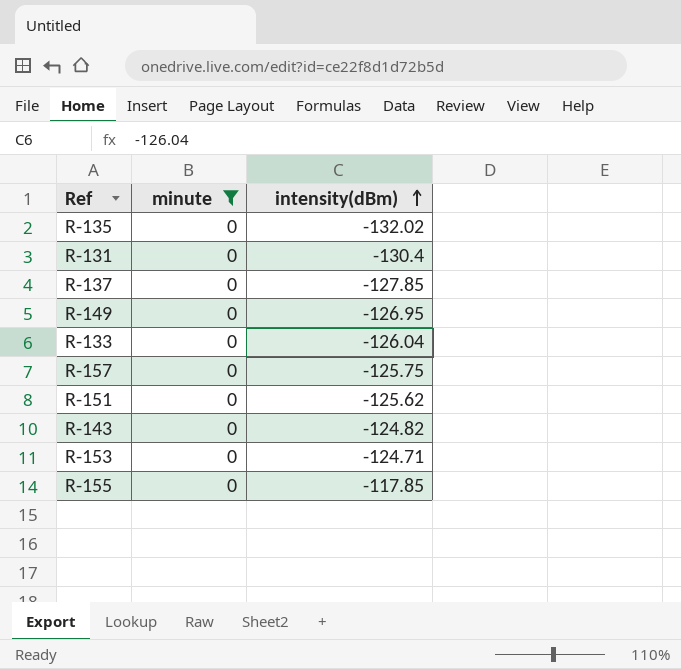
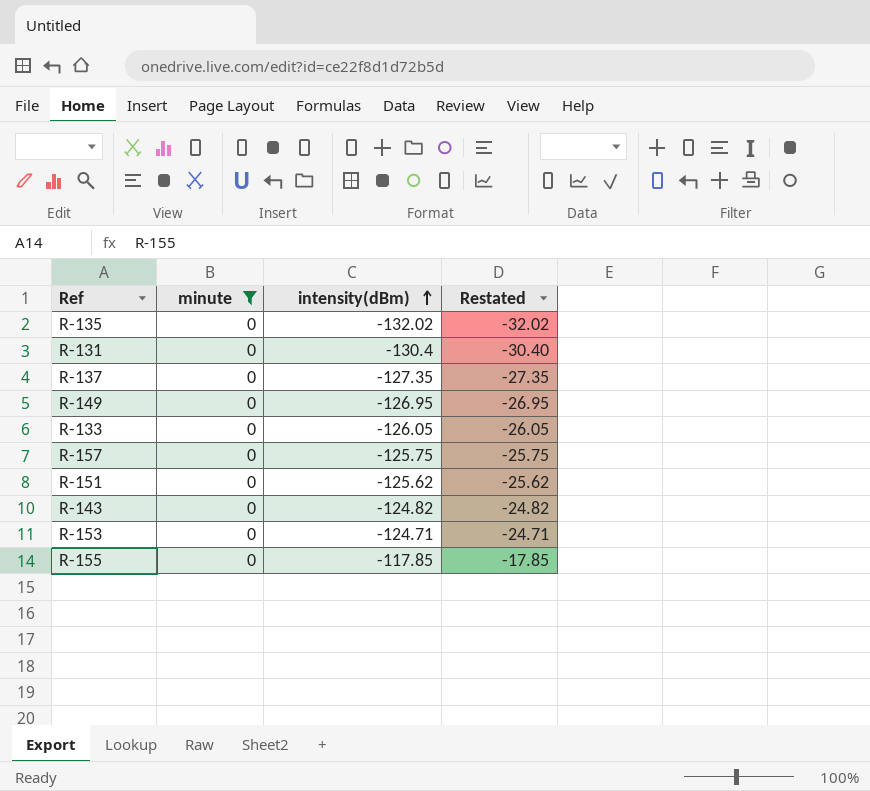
column Restated | formula: none -> [intensity(dBm)] + 100
R-137 | intensity(dBm): -127.85 -> -127.35
R-133 | intensity(dBm): -126.04 -> -126.05

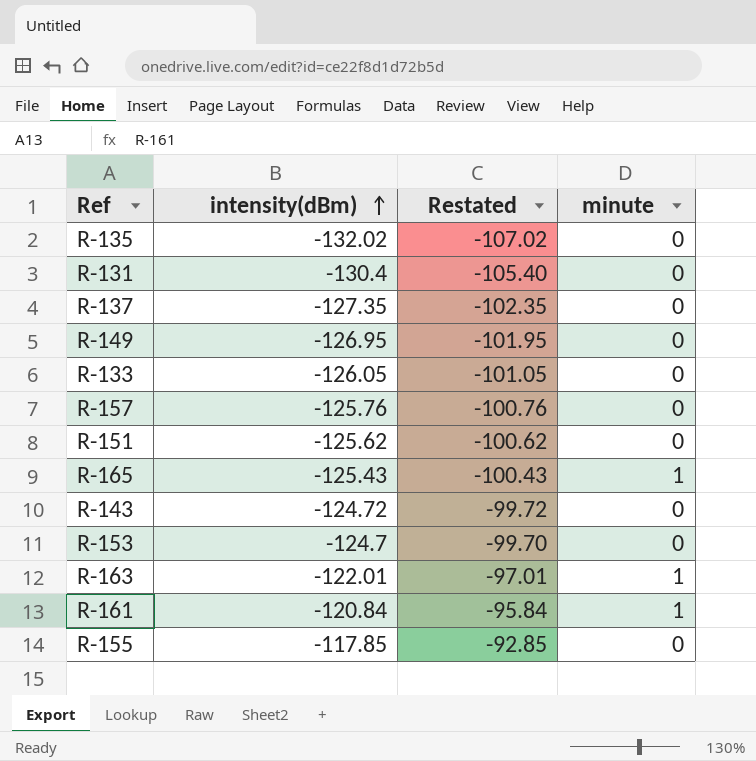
filter: minute = 0 -> none
column Restated | formula: [intensity(dBm)] + 100 -> [intensity(dBm)] + 25
column minute | position: 2 -> 4
R-157 | intensity(dBm): -125.75 -> -125.76
R-143 | intensity(dBm): -124.82 -> -124.72
R-153 | intensity(dBm): -124.71 -> -124.7

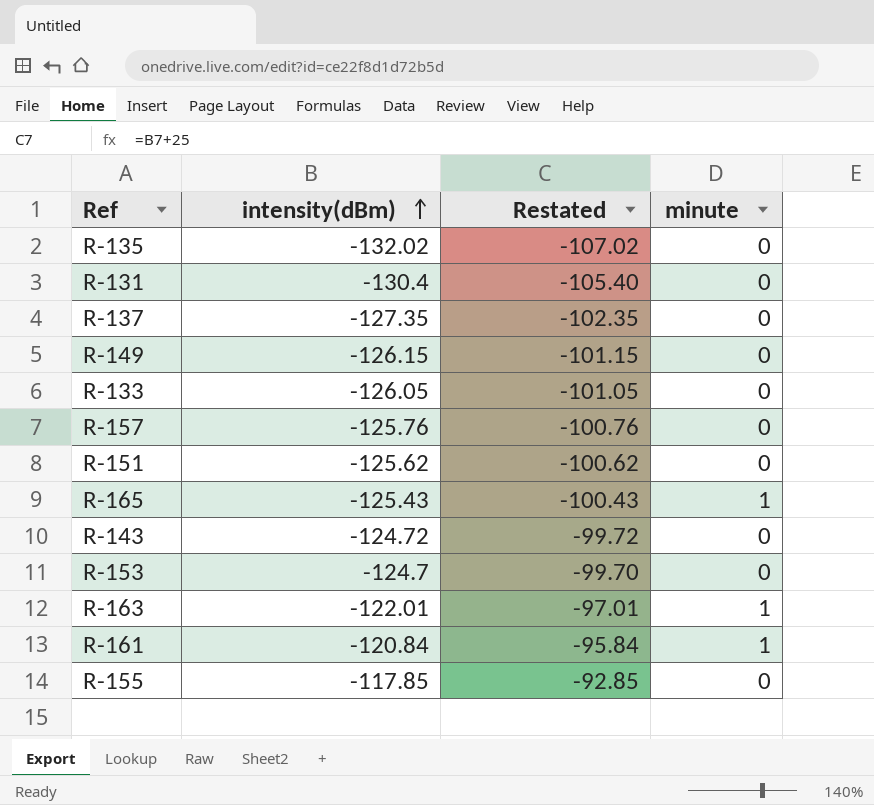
R-149 | intensity(dBm): -126.95 -> -126.15
R-149 | Restated: -101.95 -> -101.15

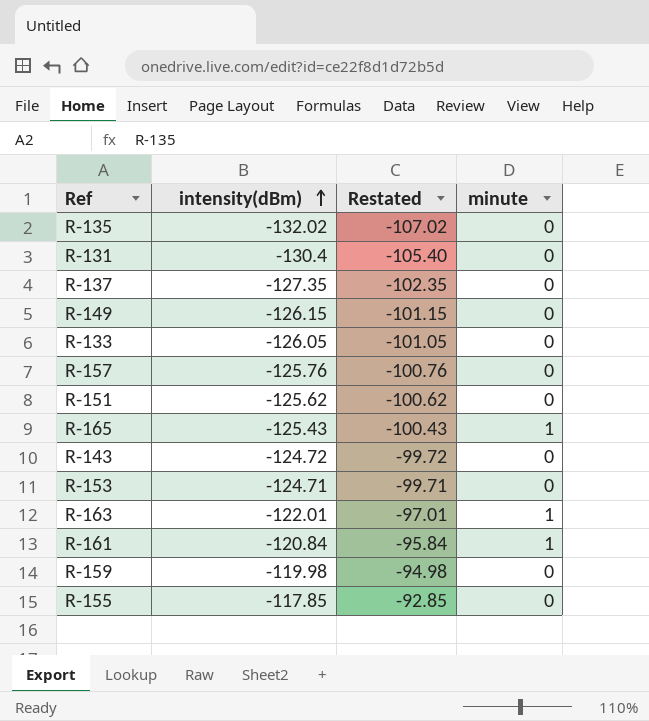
R-153 | intensity(dBm): -124.7 -> -124.71
R-153 | Restated: -99.70 -> -99.71
row R-159: none -> -119.98 | -94.98 | 0

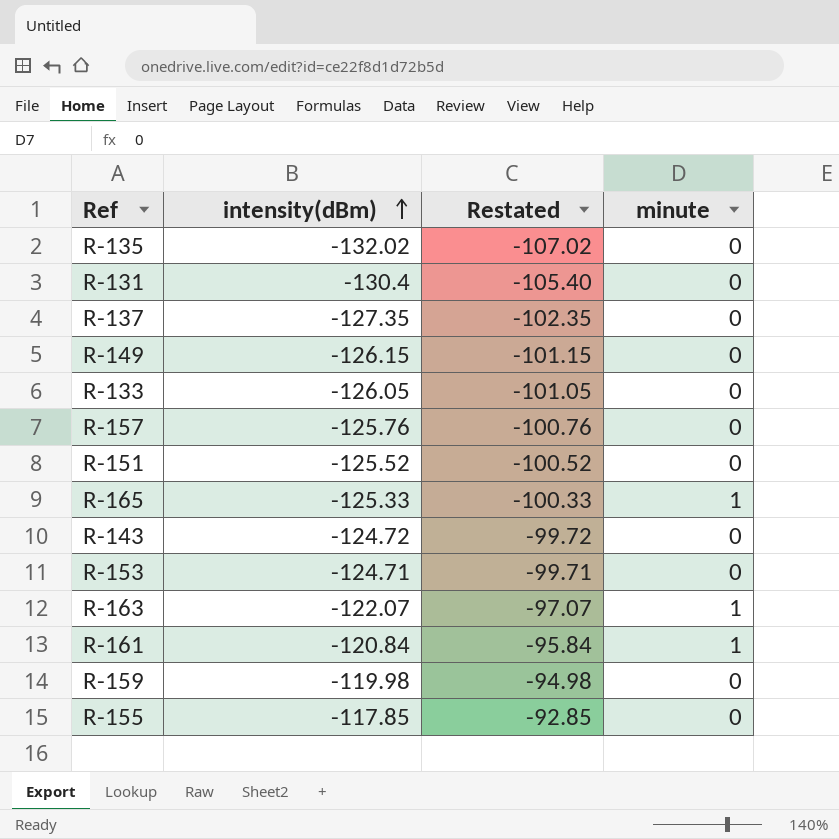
R-151 | intensity(dBm): -125.62 -> -125.52
R-151 | Restated: -100.62 -> -100.52
R-165 | intensity(dBm): -125.43 -> -125.33
R-165 | Restated: -100.43 -> -100.33
R-163 | intensity(dBm): -122.01 -> -122.07
R-163 | Restated: -97.01 -> -97.07

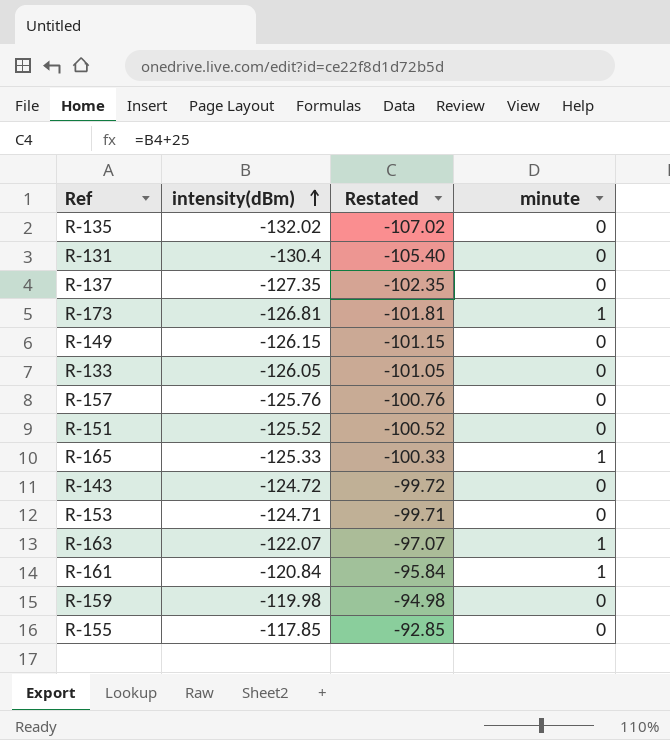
row R-173: none -> -126.81 | -101.81 | 1

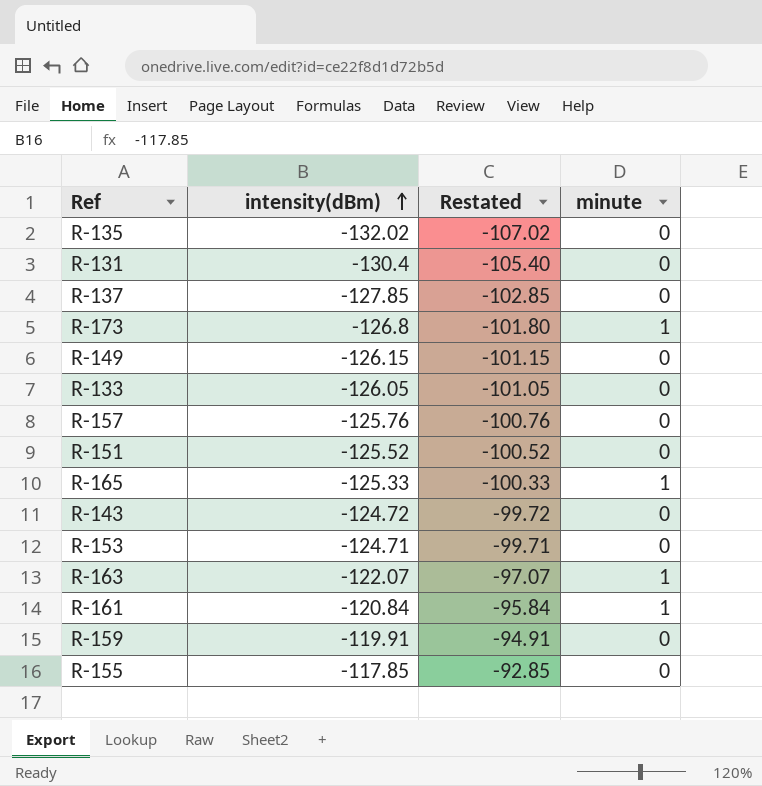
R-137 | intensity(dBm): -127.35 -> -127.85
R-137 | Restated: -102.35 -> -102.85
R-173 | intensity(dBm): -126.81 -> -126.8
R-173 | Restated: -101.81 -> -101.80
R-159 | intensity(dBm): -119.98 -> -119.91
R-159 | Restated: -94.98 -> -94.91

